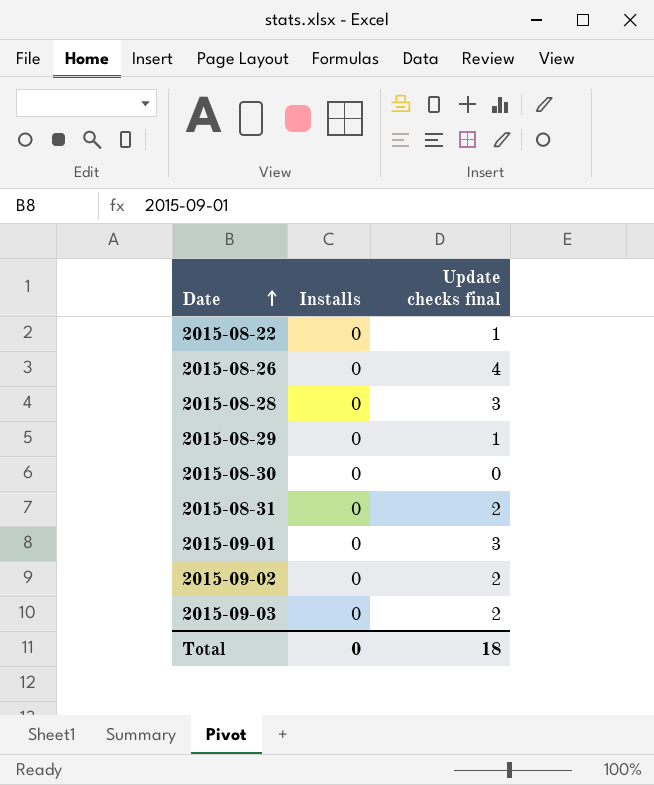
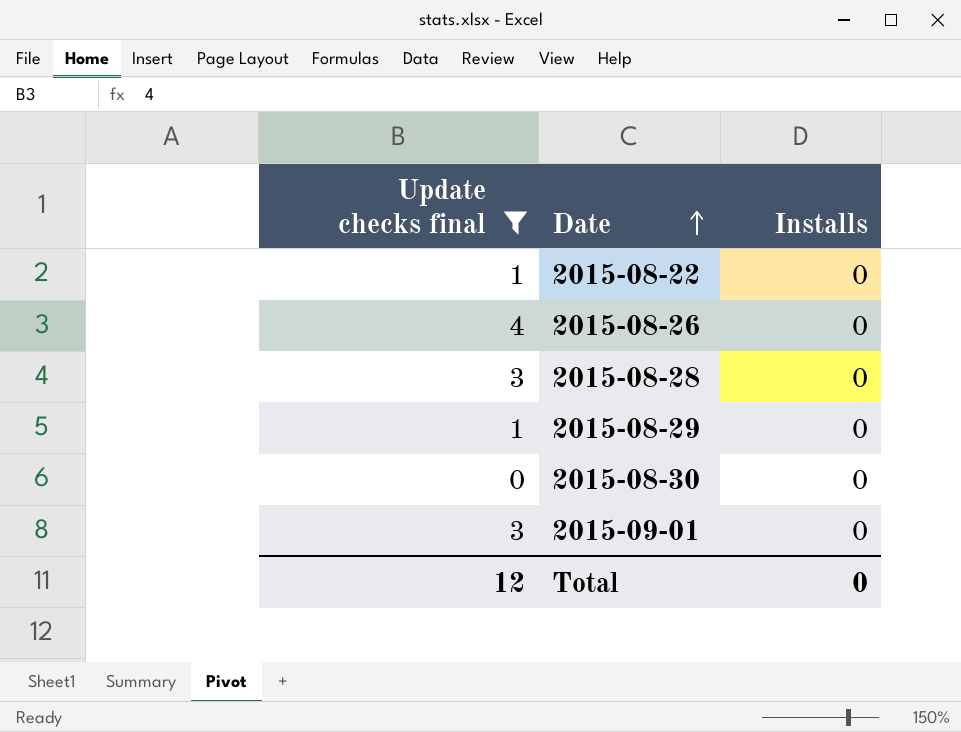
filter: none -> Update checks final != 2
column Update checks final | position: 3 -> 1
Total | Update checks final: 18 -> 12

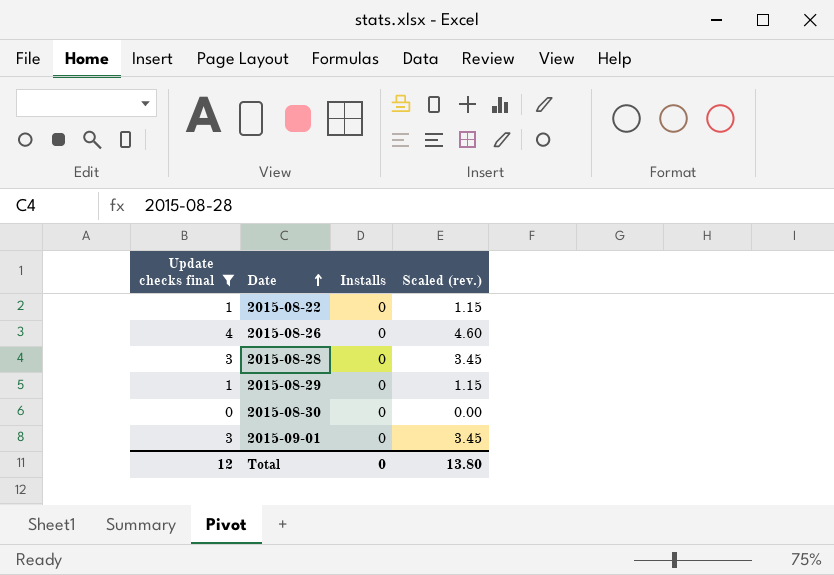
column Scaled (rev.) | formula: none -> [Update checks final] * 1.15

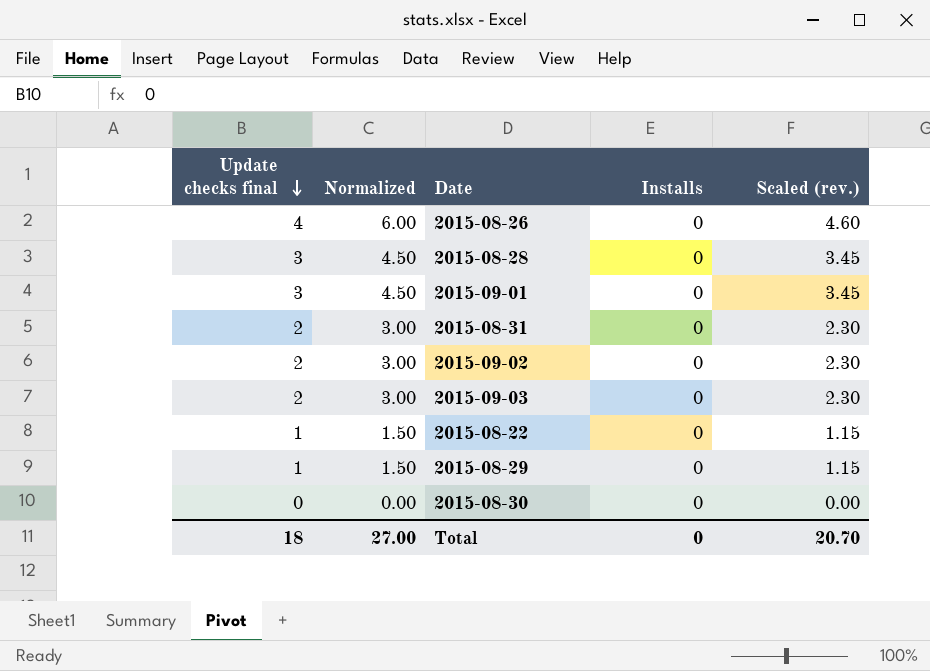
filter: Update checks final != 2 -> none
row order: Date ascending -> Update checks final descending
column Normalized | formula: none -> [Update checks final] * 1.5
Total | Update checks final: 12 -> 18
Total | Scaled (rev.): 13.80 -> 20.70

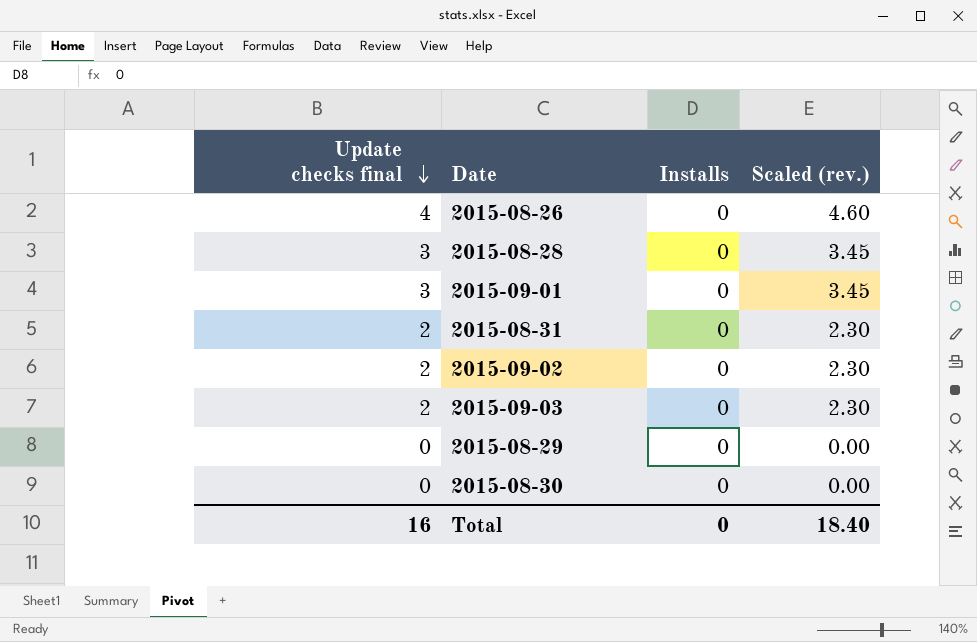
column Normalized | formula: [Update checks final] * 1.5 -> none
row 2015-08-22: 1 | 1.50 | 0 | 1.15 -> none
2015-08-29 | Update checks final: 1 -> 0
2015-08-29 | Scaled (rev.): 1.15 -> 0.00
Total | Update checks final: 18 -> 16
Total | Scaled (rev.): 20.70 -> 18.40

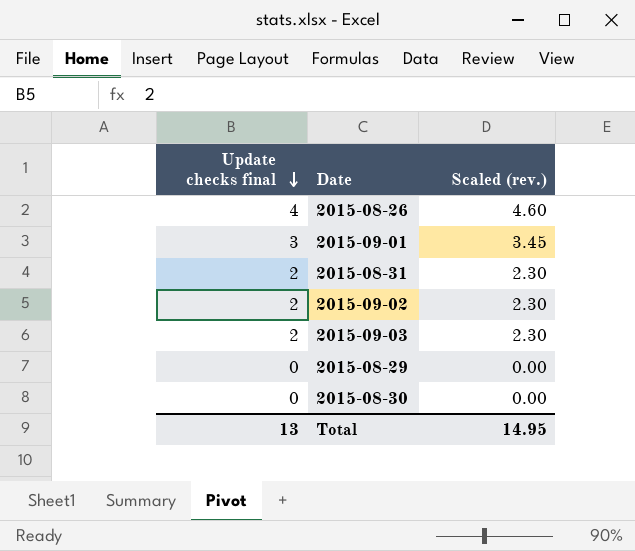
column Installs | position: 3 -> none
row 2015-08-28: 3 | 0 | 3.45 -> none
Total | Update checks final: 16 -> 13
Total | Scaled (rev.): 18.40 -> 14.95

